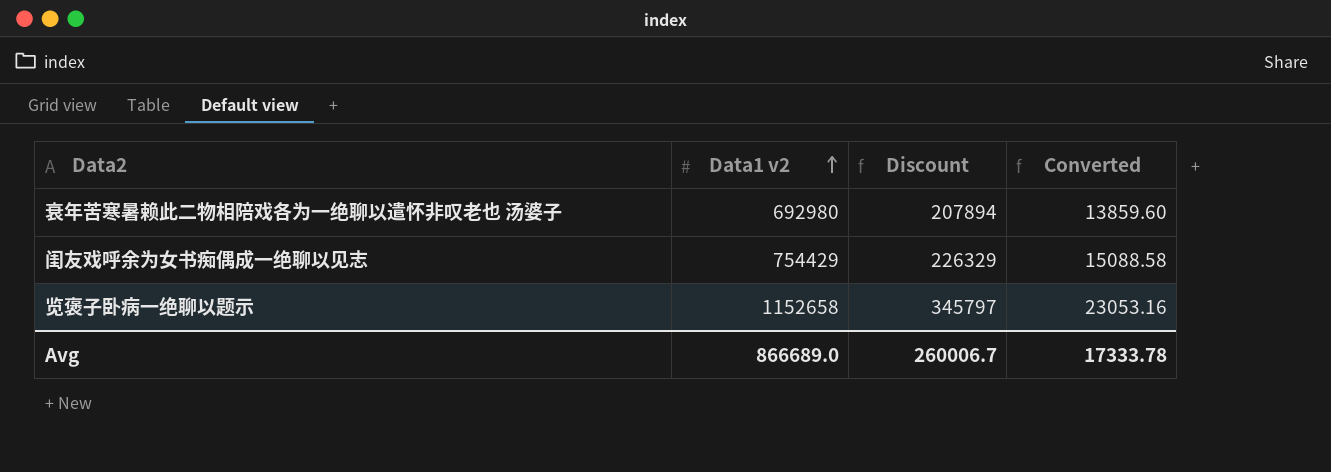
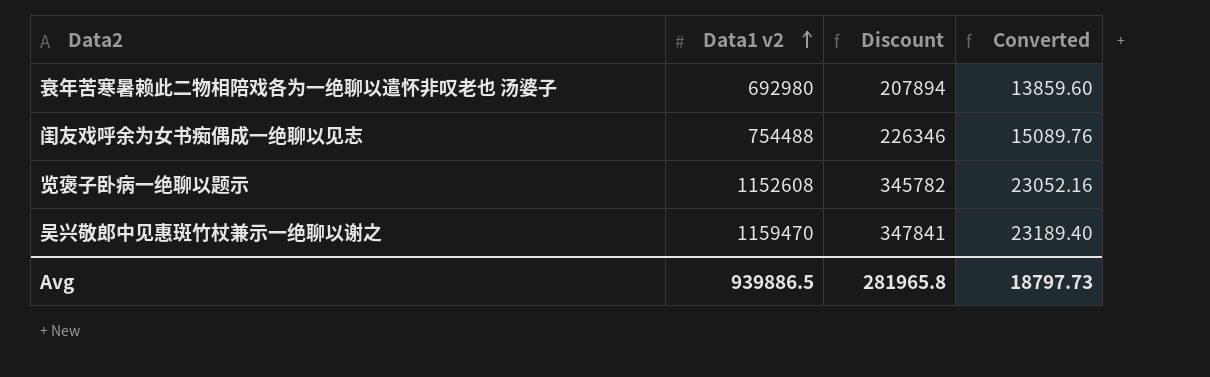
闺友戏呼余为女书痴偶成一绝聊以见志 | Data1 v2: 754429 -> 754488
闺友戏呼余为女书痴偶成一绝聊以见志 | Discount: 226329 -> 226346
闺友戏呼余为女书痴偶成一绝聊以见志 | Converted: 15088.58 -> 15089.76
览褒子卧病一绝聊以题示 | Data1 v2: 1152658 -> 1152608
览褒子卧病一绝聊以题示 | Discount: 345797 -> 345782
览褒子卧病一绝聊以题示 | Converted: 23053.16 -> 23052.16
row 吴兴敬郎中见惠斑竹杖兼示一绝聊以谢之: none -> 1159470 | 347841 | 23189.40
Avg | Data1 v2: 866689.0 -> 939886.5
Avg | Discount: 260006.7 -> 281965.8
Avg | Converted: 17333.78 -> 18797.73

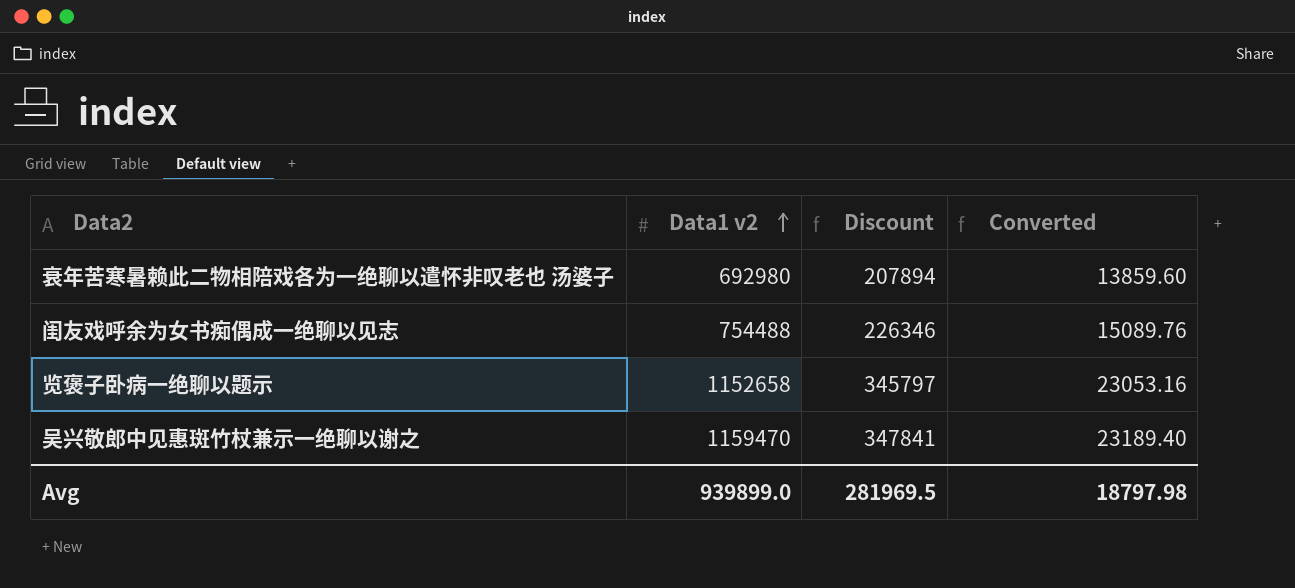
览褒子卧病一绝聊以题示 | Data1 v2: 1152608 -> 1152658
览褒子卧病一绝聊以题示 | Discount: 345782 -> 345797
览褒子卧病一绝聊以题示 | Converted: 23052.16 -> 23053.16
Avg | Data1 v2: 939886.5 -> 939899.0
Avg | Discount: 281965.8 -> 281969.5
Avg | Converted: 18797.73 -> 18797.98

